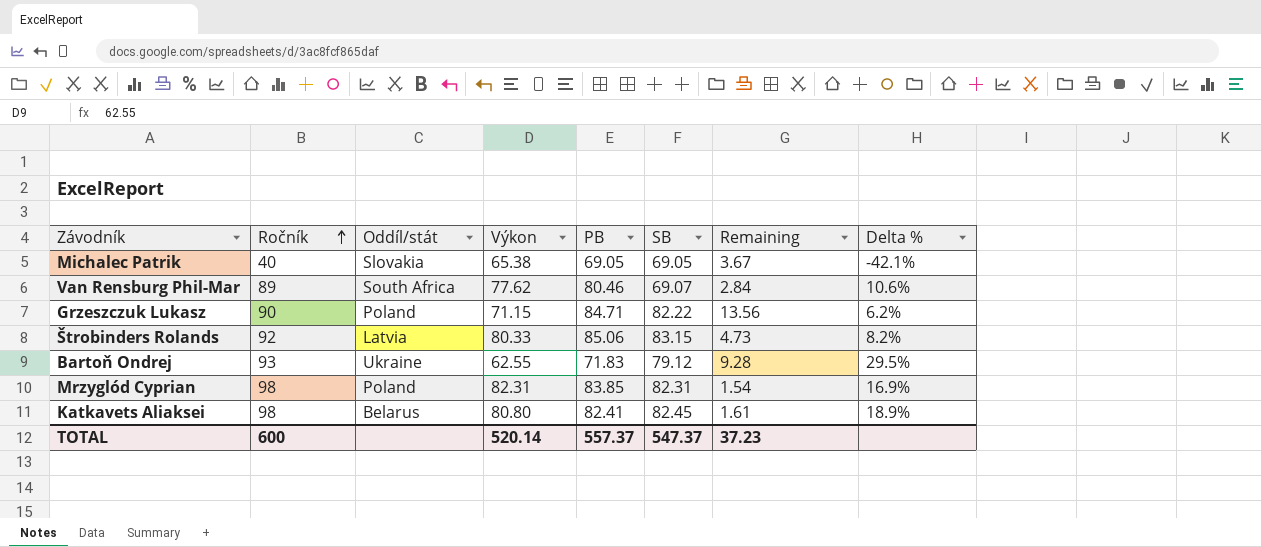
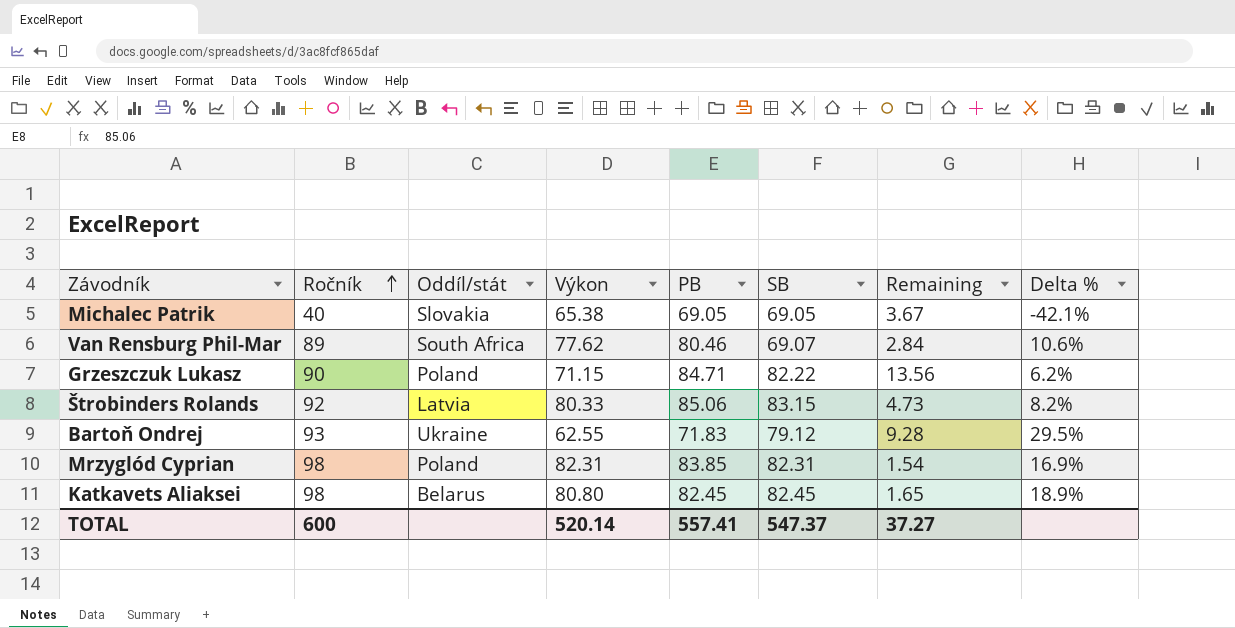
Katkavets Aliaksei | PB: 82.41 -> 82.45
Katkavets Aliaksei | Remaining: 1.61 -> 1.65
TOTAL | PB: 557.37 -> 557.41
TOTAL | Remaining: 37.23 -> 37.27

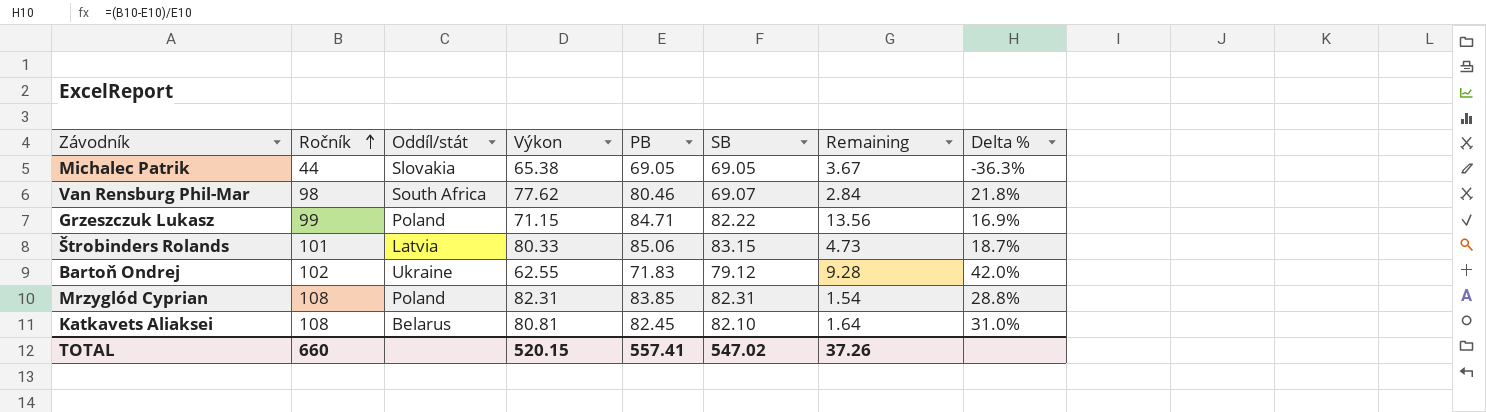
Michalec Patrik | Ročník: 40 -> 44
Michalec Patrik | Delta %: -42.1% -> -36.3%
Van Rensburg Phil-Mar | Ročník: 89 -> 98
Van Rensburg Phil-Mar | Delta %: 10.6% -> 21.8%
Grzeszczuk Lukasz | Ročník: 90 -> 99
Grzeszczuk Lukasz | Delta %: 6.2% -> 16.9%
Štrobinders Rolands | Ročník: 92 -> 101
Štrobinders Rolands | Delta %: 8.2% -> 18.7%
Bartoň Ondrej | Ročník: 93 -> 102
Bartoň Ondrej | Delta %: 29.5% -> 42.0%
Mrzyglód Cyprian | Ročník: 98 -> 108
Mrzyglód Cyprian | Delta %: 16.9% -> 28.8%
Katkavets Aliaksei | Ročník: 98 -> 108
Katkavets Aliaksei | Výkon: 80.80 -> 80.81
Katkavets Aliaksei | SB: 82.45 -> 82.10
Katkavets Aliaksei | Remaining: 1.65 -> 1.64
Katkavets Aliaksei | Delta %: 18.9% -> 31.0%
TOTAL | Ročník: 600 -> 660
TOTAL | Výkon: 520.14 -> 520.15
TOTAL | SB: 547.37 -> 547.02
TOTAL | Remaining: 37.27 -> 37.26

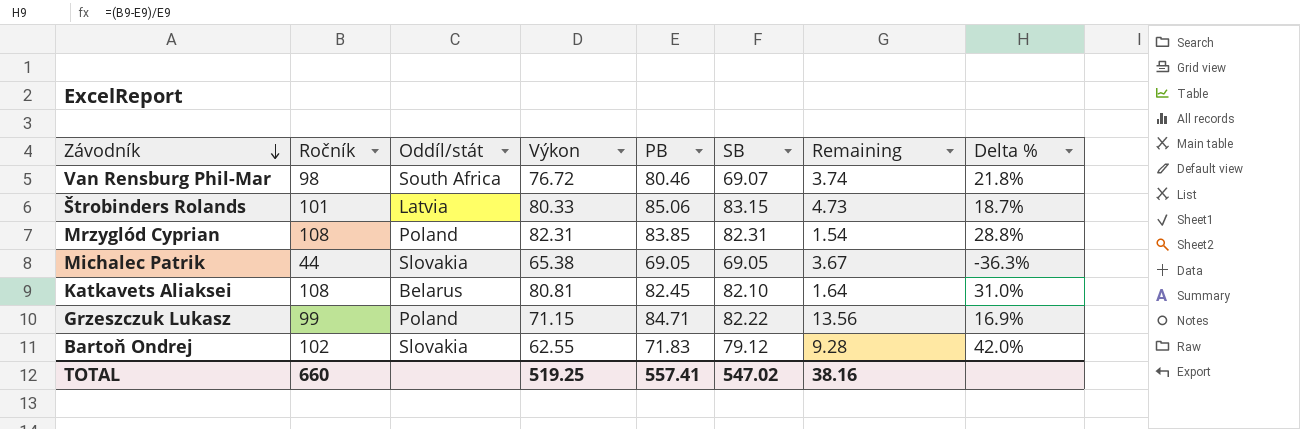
row order: Ročník ascending -> Závodník descending
Van Rensburg Phil-Mar | Výkon: 77.62 -> 76.72
Van Rensburg Phil-Mar | Remaining: 2.84 -> 3.74
Bartoň Ondrej | Oddíl/stát: Ukraine -> Slovakia
TOTAL | Výkon: 520.15 -> 519.25
TOTAL | Remaining: 37.26 -> 38.16

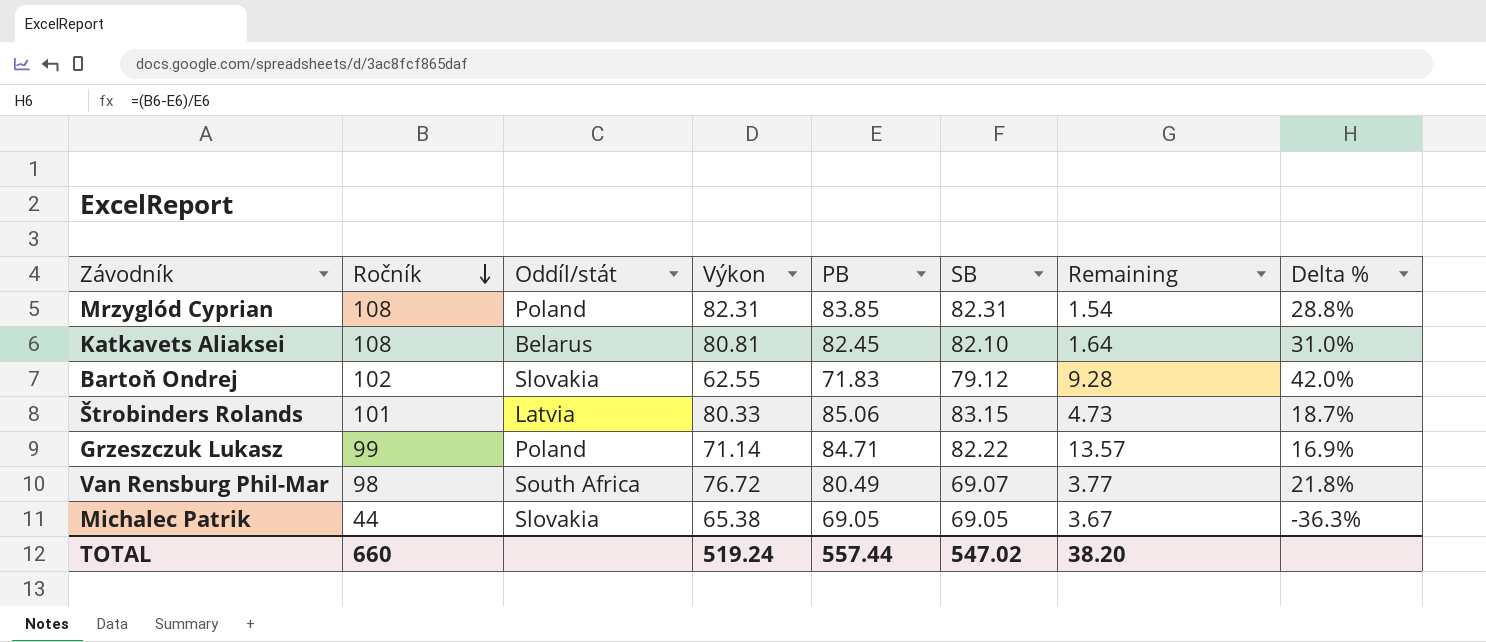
row order: Závodník descending -> Ročník descending
Grzeszczuk Lukasz | Výkon: 71.15 -> 71.14
Grzeszczuk Lukasz | Remaining: 13.56 -> 13.57
Van Rensburg Phil-Mar | PB: 80.46 -> 80.49
Van Rensburg Phil-Mar | Remaining: 3.74 -> 3.77
TOTAL | Výkon: 519.25 -> 519.24
TOTAL | PB: 557.41 -> 557.44
TOTAL | Remaining: 38.16 -> 38.20

